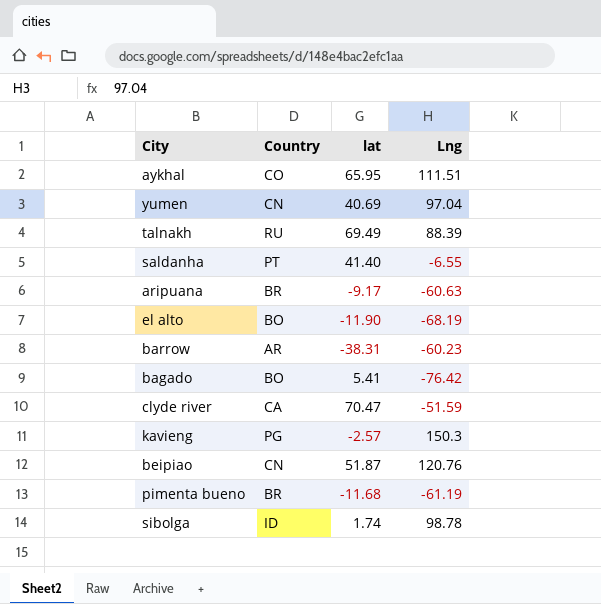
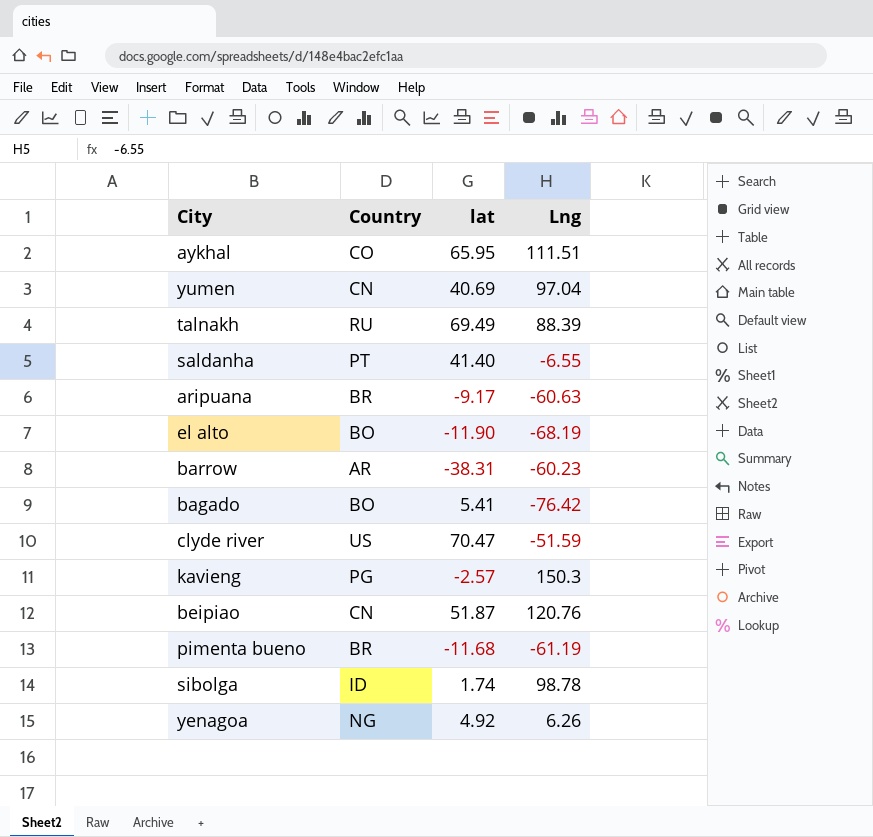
clyde river | Country: CA -> US
row yenagoa: none -> NG | 4.92 | 6.26

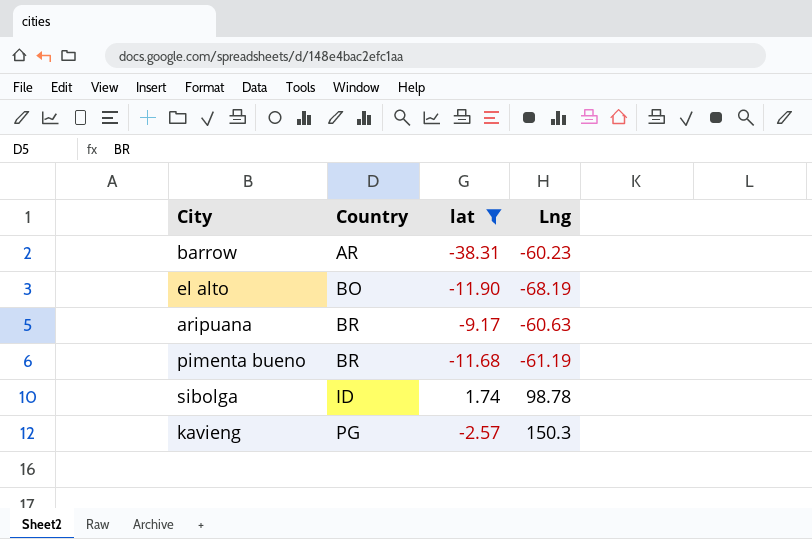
filter: none -> lat <= 1.74
row order: none -> Country ascending

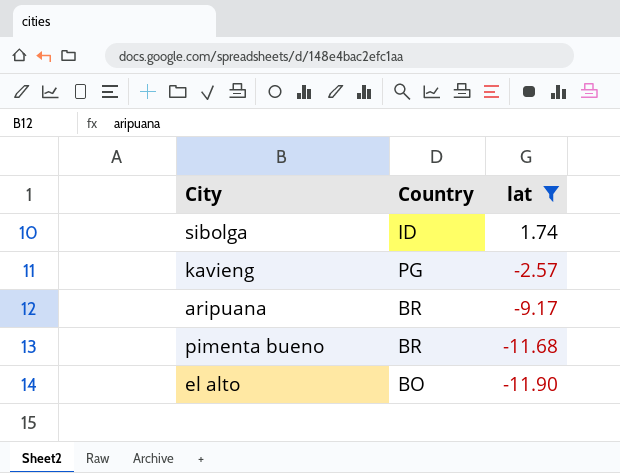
row order: Country ascending -> lat descending
column Lng | position: 4 -> none
row barrow: AR | -38.31 | -60.23 -> none

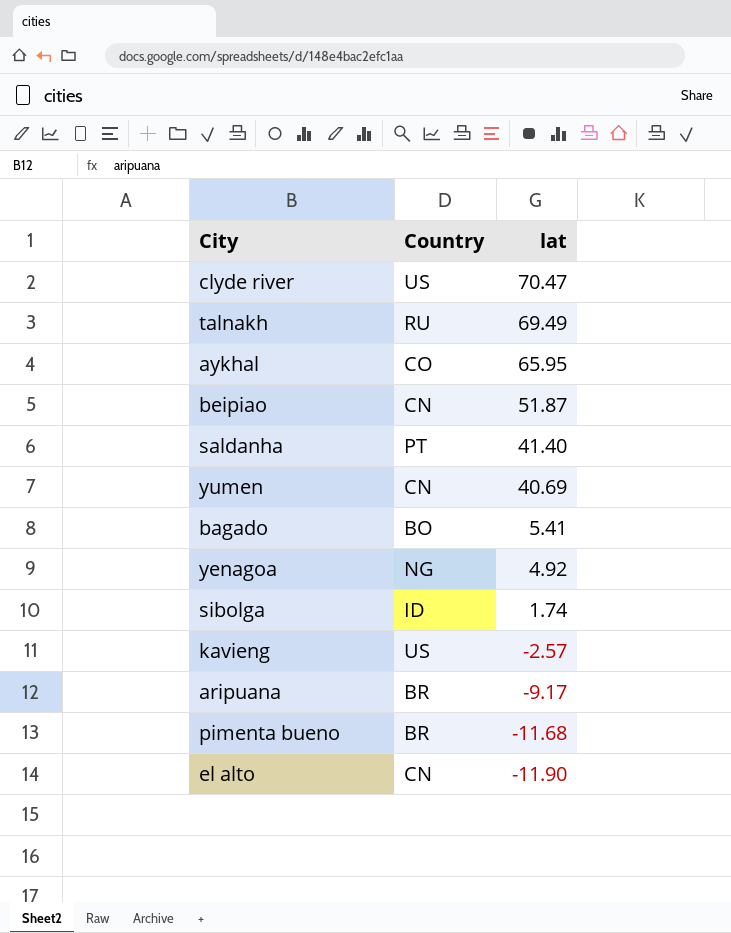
filter: lat <= 1.74 -> none
kavieng | Country: PG -> US
el alto | Country: BO -> CN

